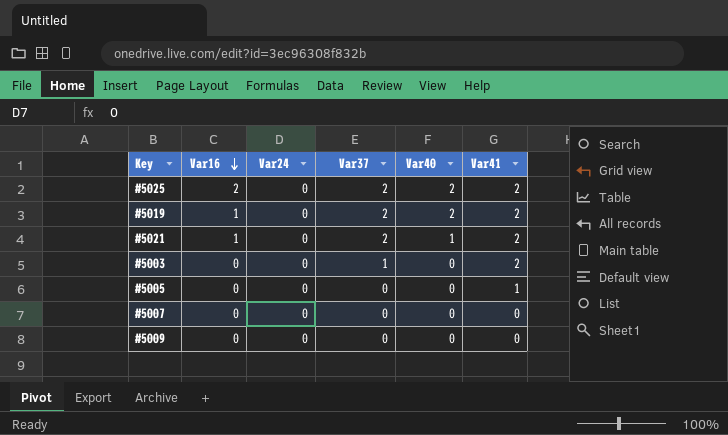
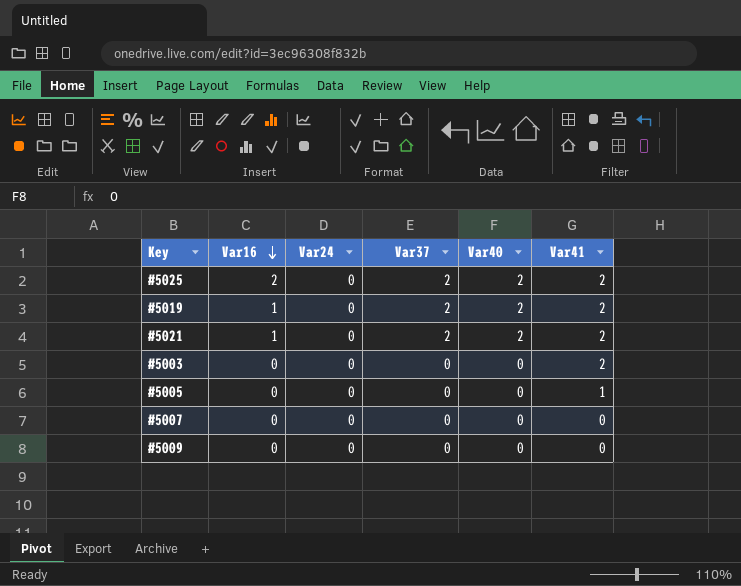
#5021 | Var40: 1 -> 2
#5003 | Var37: 1 -> 0

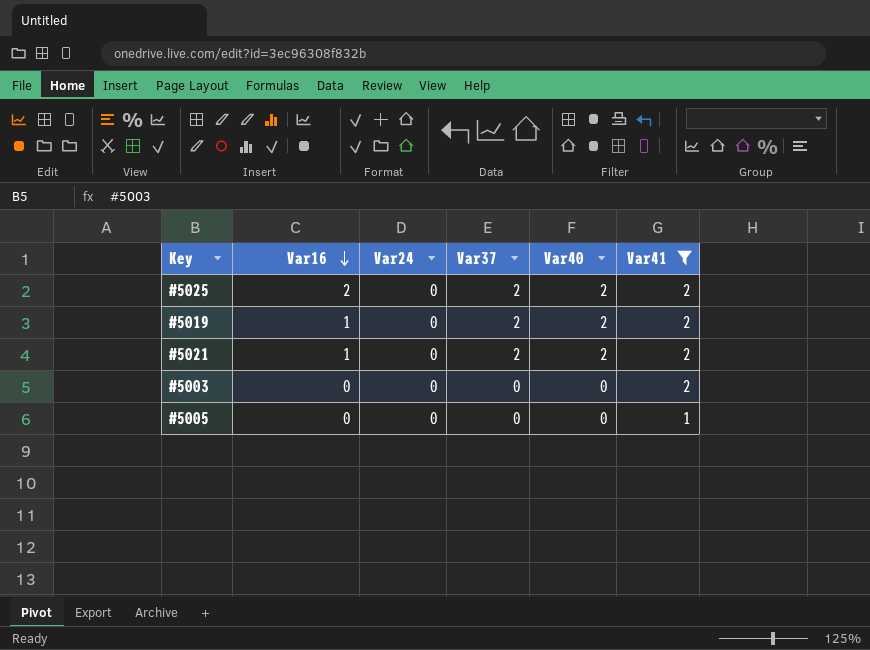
filter: none -> Var41 != 0

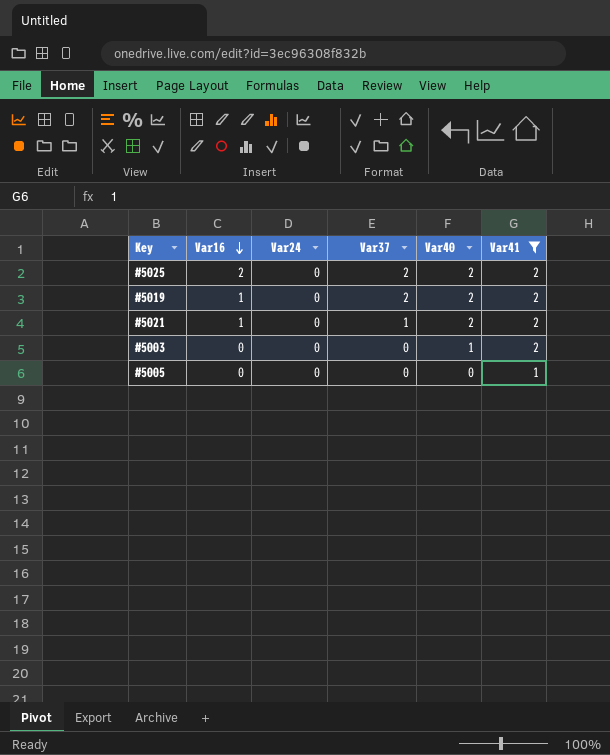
#5021 | Var37: 2 -> 1
#5003 | Var40: 0 -> 1

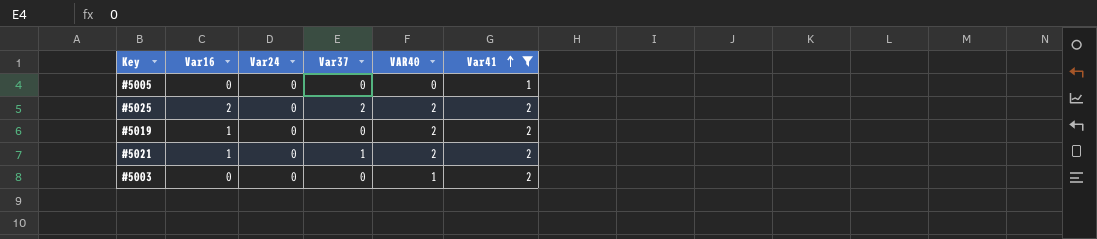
row order: Var16 descending -> Var41 ascending
column name: Var40 -> VAR40
#5019 | Var37: 2 -> 0

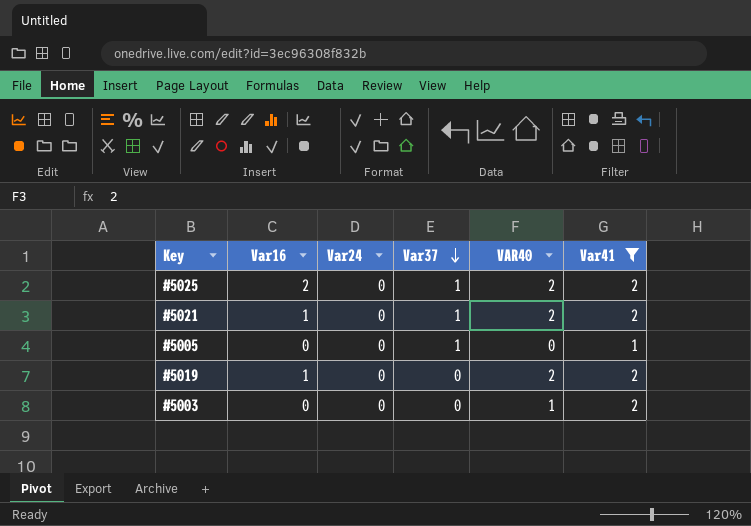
row order: Var41 ascending -> Var37 descending
#5025 | Var37: 2 -> 1
#5005 | Var37: 0 -> 1

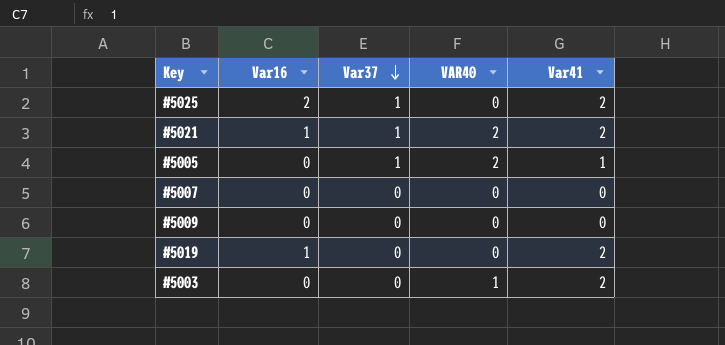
filter: Var41 != 0 -> none
column Var24 | position: 3 -> none
#5025 | VAR40: 2 -> 0
#5005 | VAR40: 0 -> 2
#5019 | VAR40: 2 -> 0

